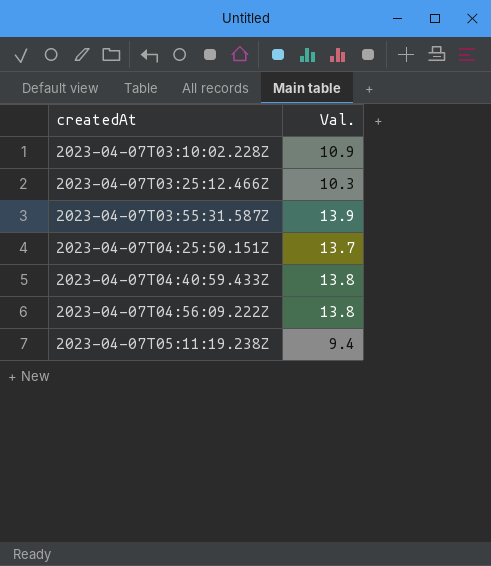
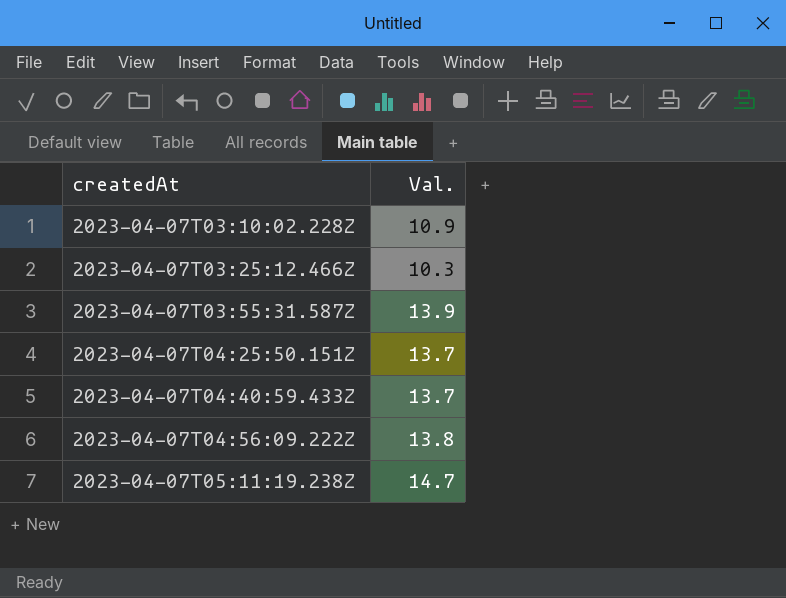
2023-04-07T04:40:59.433Z | Val.: 13.8 -> 13.7
2023-04-07T05:11:19.238Z | Val.: 9.4 -> 14.7

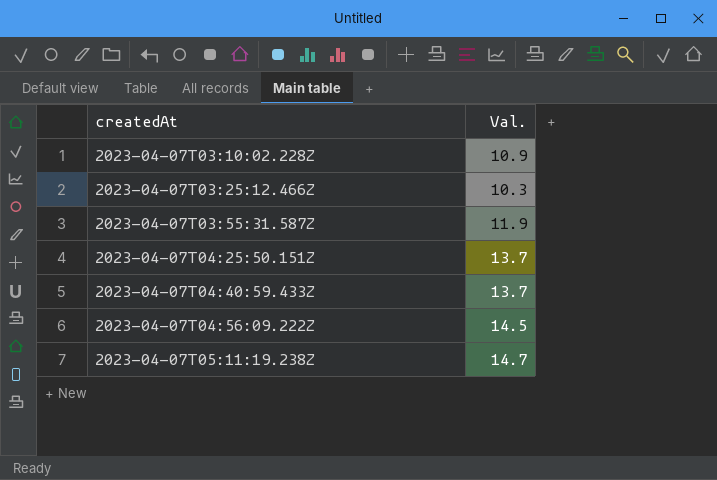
2023-04-07T03:55:31.587Z | Val.: 13.9 -> 11.9
2023-04-07T04:56:09.222Z | Val.: 13.8 -> 14.5

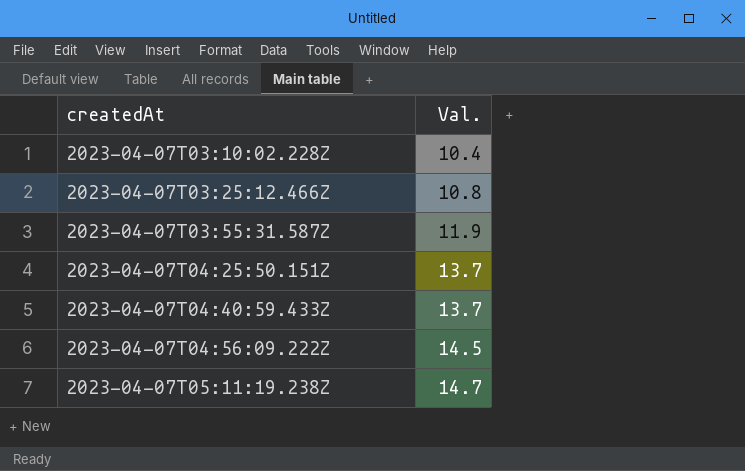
2023-04-07T03:10:02.228Z | Val.: 10.9 -> 10.4
2023-04-07T03:25:12.466Z | Val.: 10.3 -> 10.8

